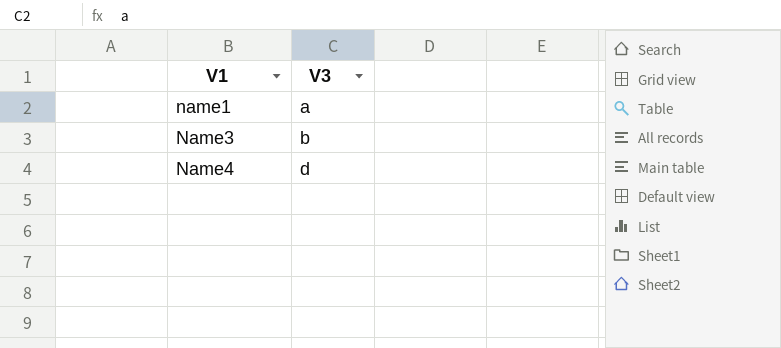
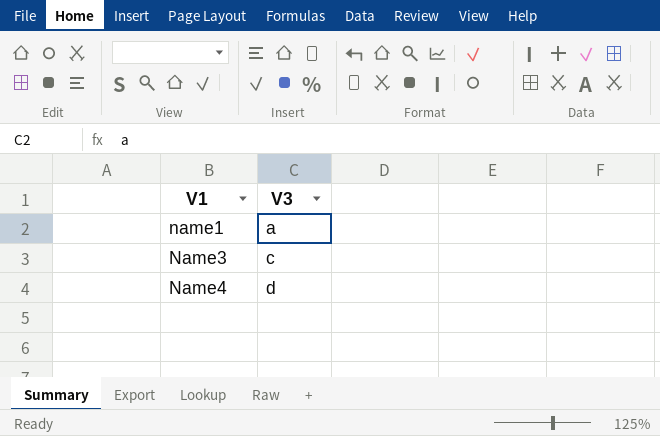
Name3 | V3: b -> c

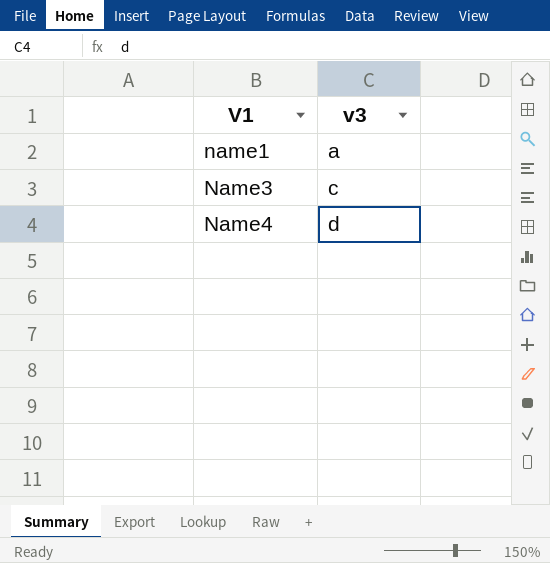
column name: V3 -> v3

